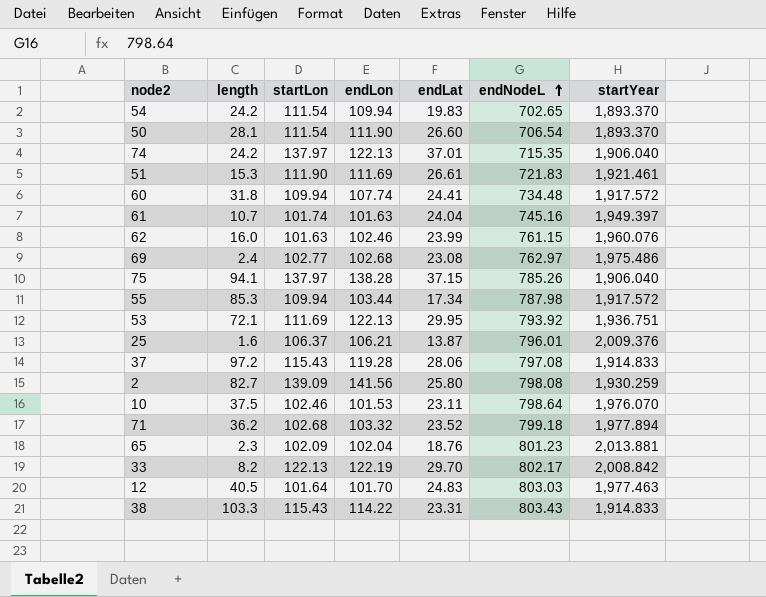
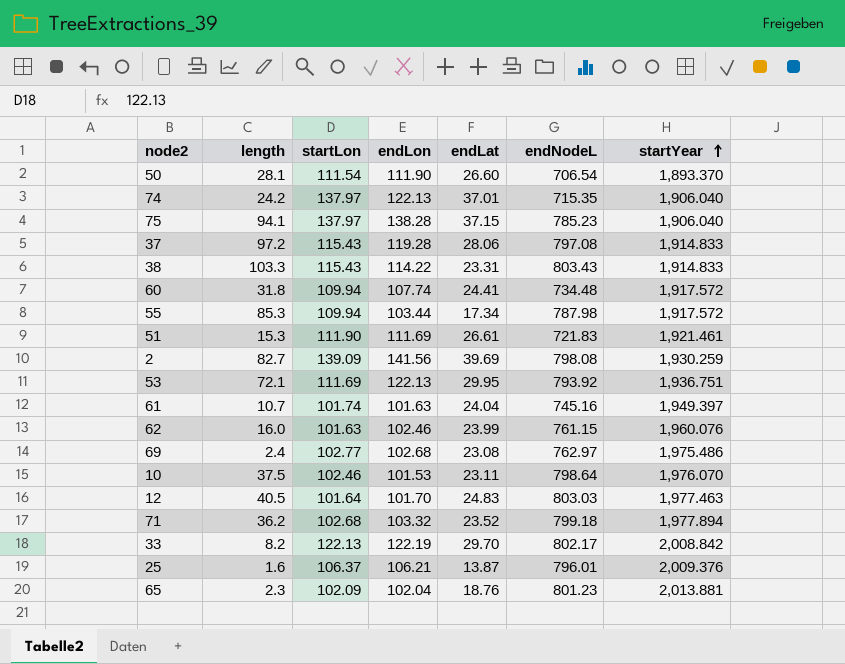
row order: endNodeL ascending -> startYear ascending
row 54: 24.2 | 111.54 | 109.94 | 19.83 | 702.65 | 1,893.370 -> none
75 | endNodeL: 785.26 -> 785.23
2 | endLat: 25.80 -> 39.69

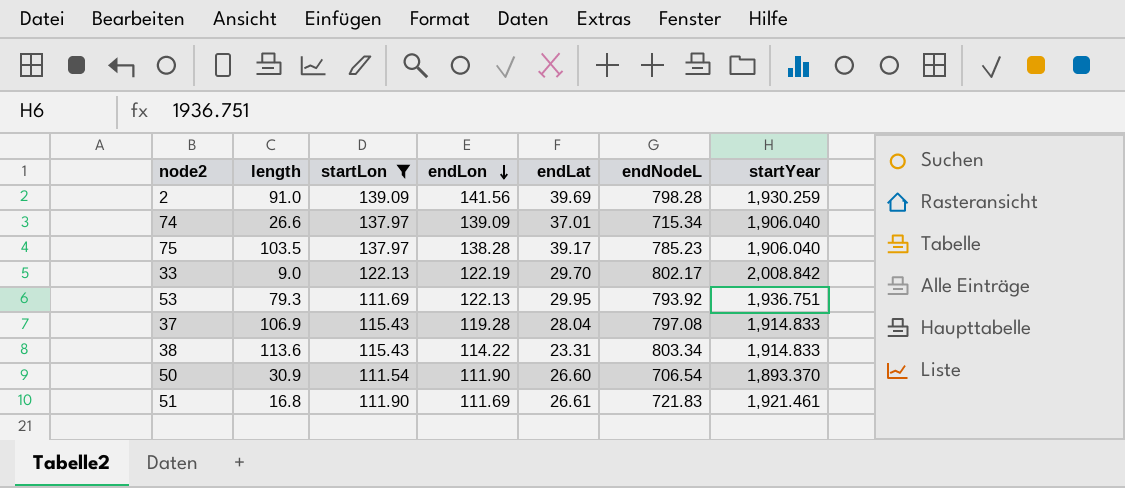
filter: none -> startLon >= 111.54
row order: startYear ascending -> endLon descending
2 | length: 82.7 -> 91.0
2 | endNodeL: 798.08 -> 798.28
74 | length: 24.2 -> 26.6
74 | endLon: 122.13 -> 139.09
74 | endNodeL: 715.35 -> 715.34
75 | length: 94.1 -> 103.5
75 | endLat: 37.15 -> 39.17
33 | length: 8.2 -> 9.0
53 | length: 72.1 -> 79.3
37 | length: 97.2 -> 106.9
37 | endLat: 28.06 -> 28.04
38 | length: 103.3 -> 113.6
38 | endNodeL: 803.43 -> 803.34
50 | length: 28.1 -> 30.9
51 | length: 15.3 -> 16.8

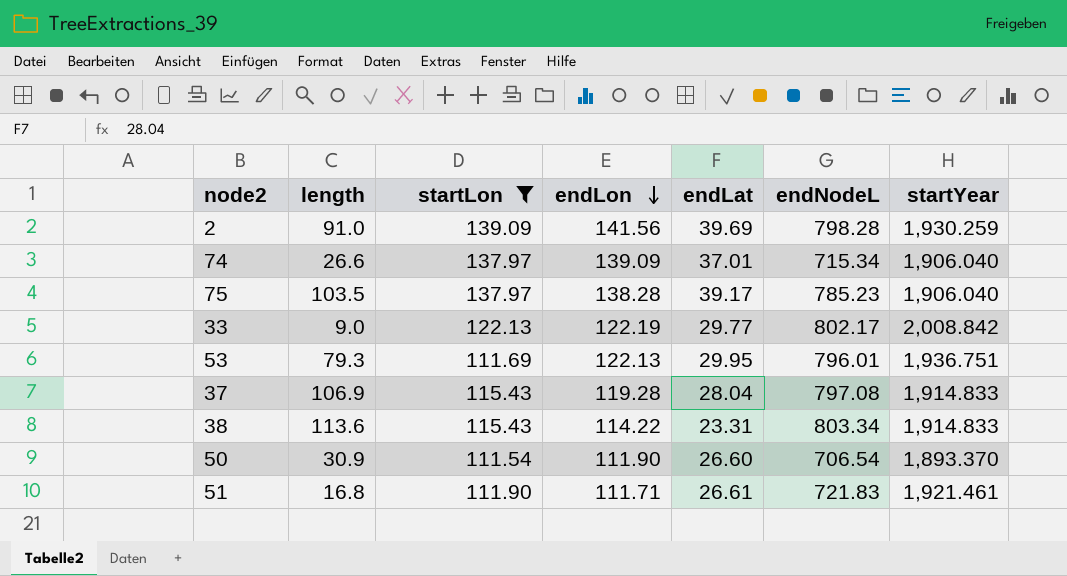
33 | endLat: 29.70 -> 29.77
53 | endNodeL: 793.92 -> 796.01
51 | endLon: 111.69 -> 111.71

